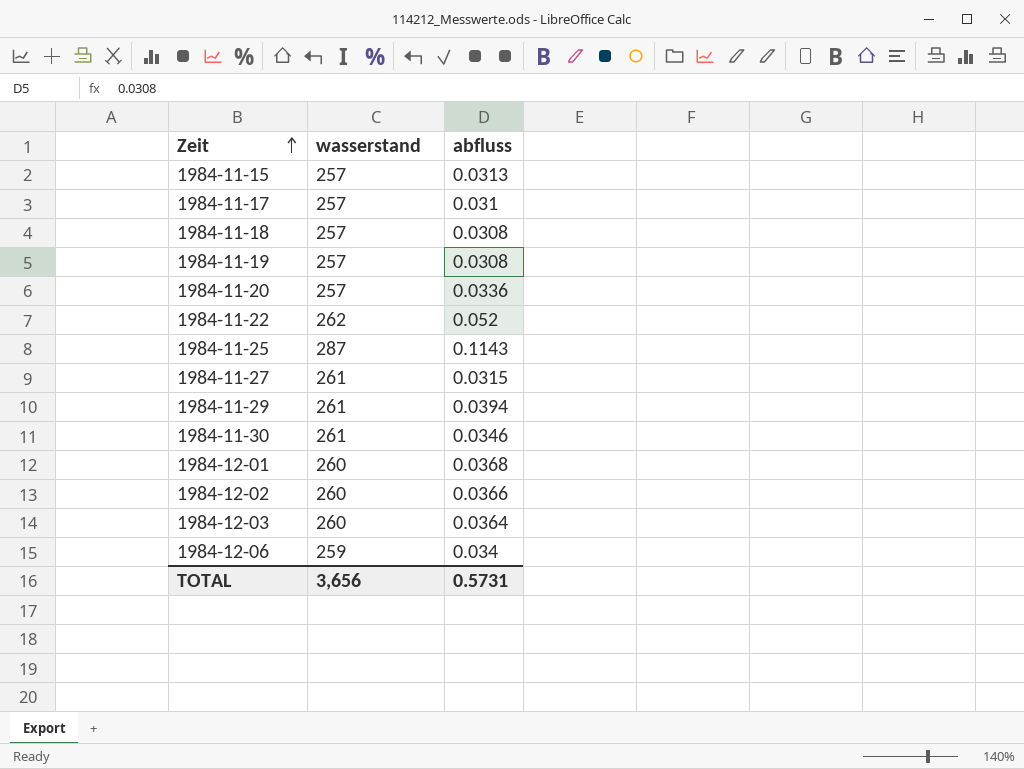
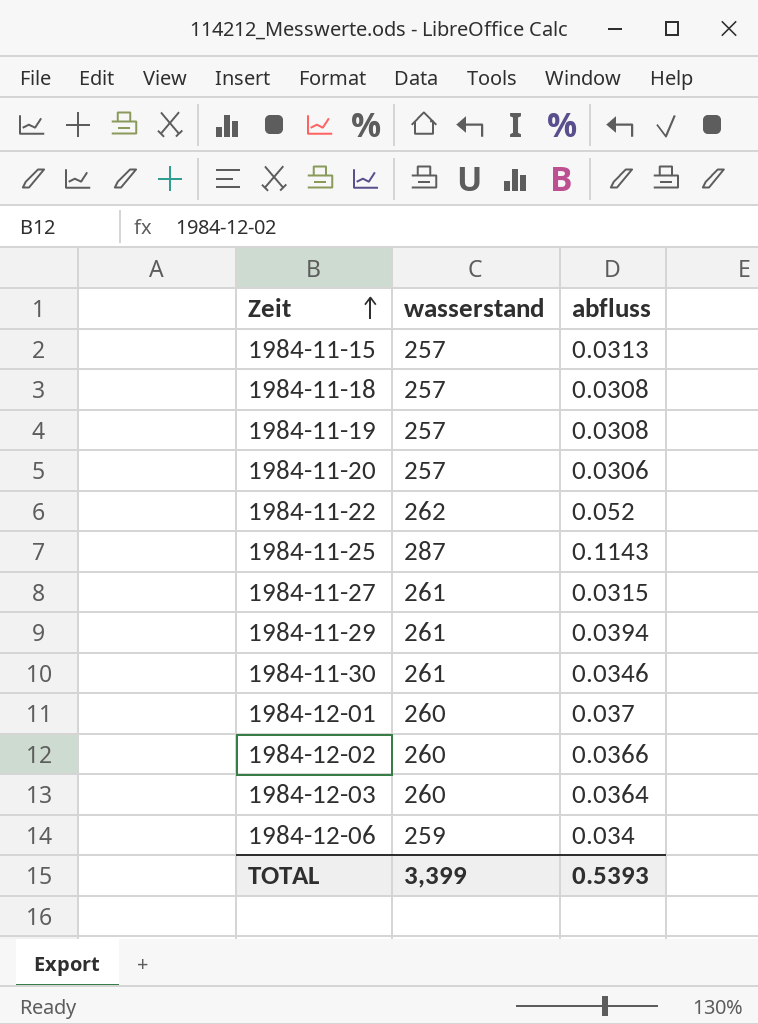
row 1984-11-17: 257 | 0.031 -> none
1984-11-20 | abfluss: 0.0336 -> 0.0306
1984-12-01 | abfluss: 0.0368 -> 0.037
TOTAL | wasserstand: 3,656 -> 3,399
TOTAL | abfluss: 0.5731 -> 0.5393

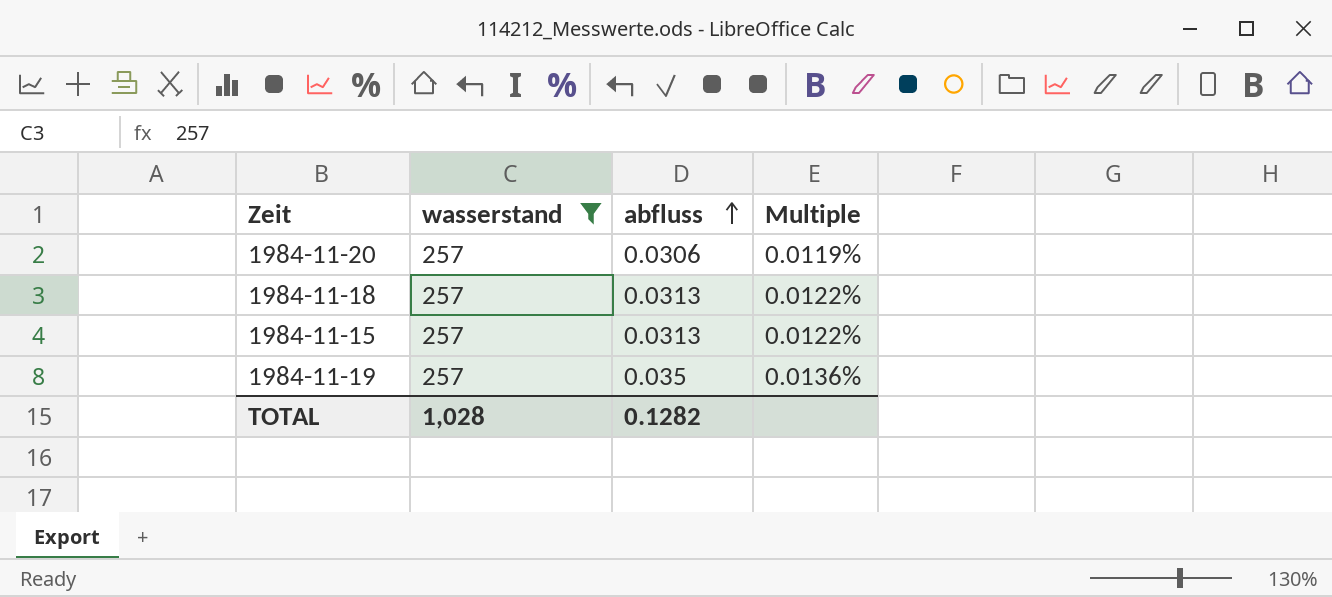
filter: none -> wasserstand = 257
row order: Zeit ascending -> abfluss ascending
column Multiple | formula: none -> [abfluss] / [wasserstand]
1984-11-18 | abfluss: 0.0308 -> 0.0313
1984-11-19 | abfluss: 0.0308 -> 0.035
TOTAL | wasserstand: 3,399 -> 1,028
TOTAL | abfluss: 0.5393 -> 0.1282

